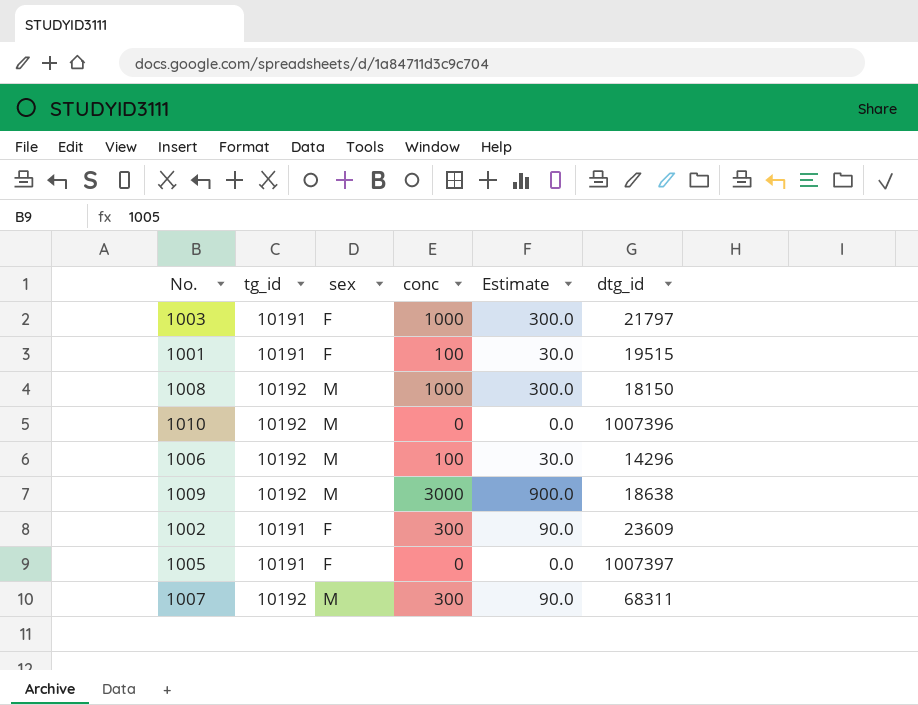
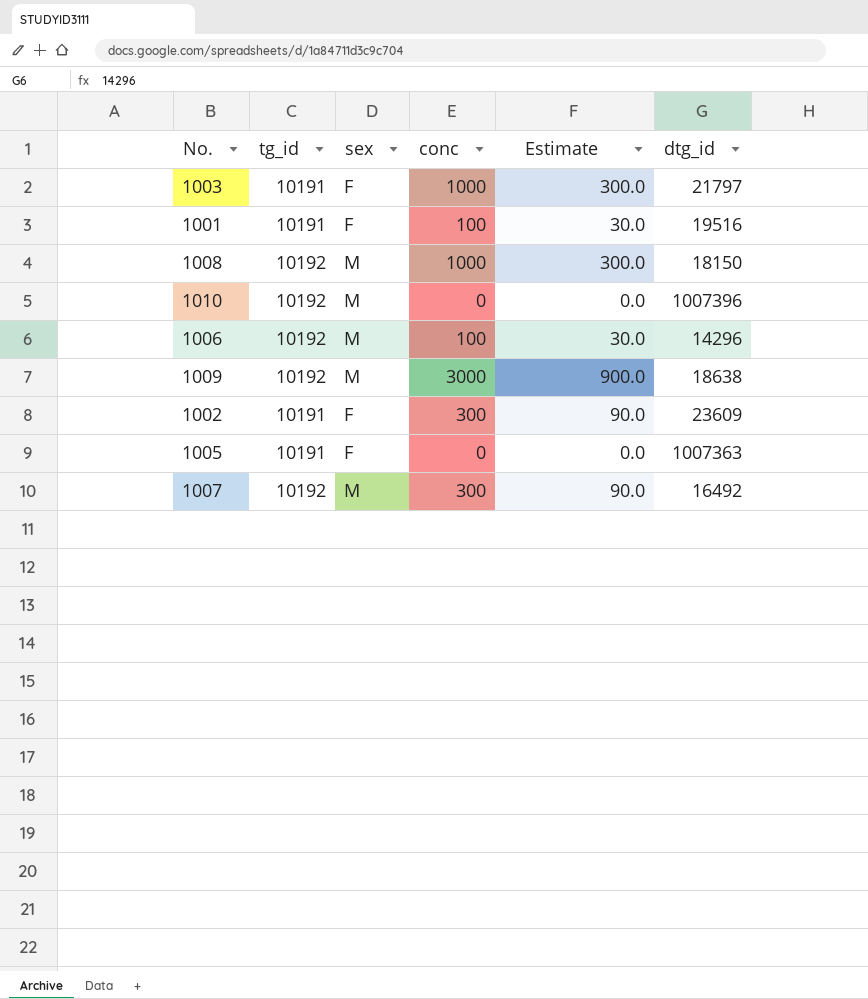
1001 | dtg_id: 19515 -> 19516
1005 | dtg_id: 1007397 -> 1007363
1007 | dtg_id: 68311 -> 16492

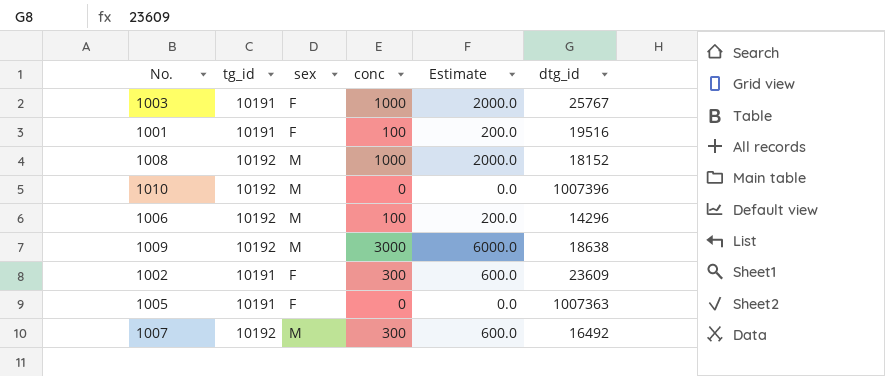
column Estimate | formula: [conc] * 0.3 -> [conc] * 2
1003 | dtg_id: 21797 -> 25767
1008 | dtg_id: 18150 -> 18152

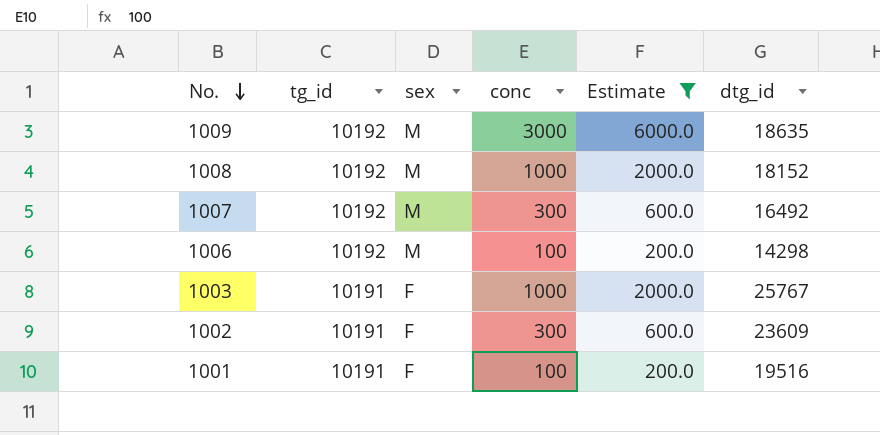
filter: none -> Estimate != 0.0
row order: none -> No. descending
1009 | dtg_id: 18638 -> 18635
1006 | dtg_id: 14296 -> 14298

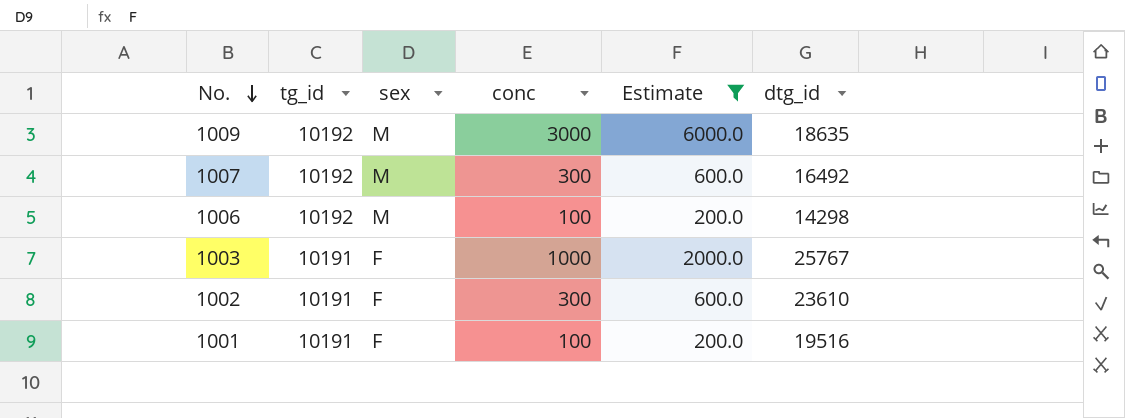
row 1008: 10192 | M | 1000 | 2000.0 | 18152 -> none
1002 | dtg_id: 23609 -> 23610

